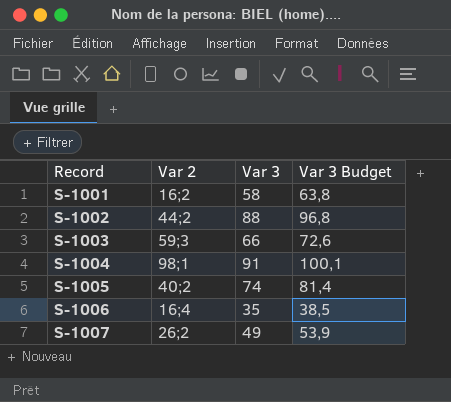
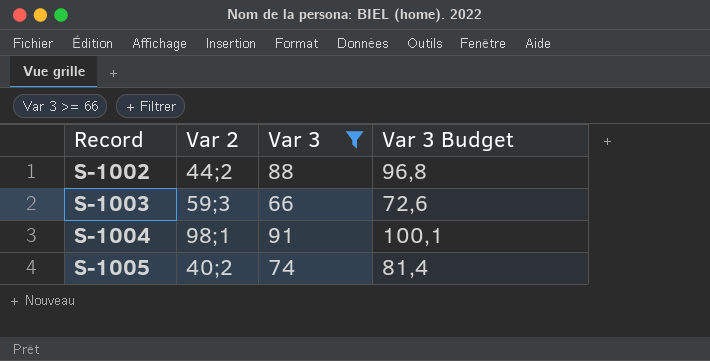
filter: none -> Var 3 >= 66

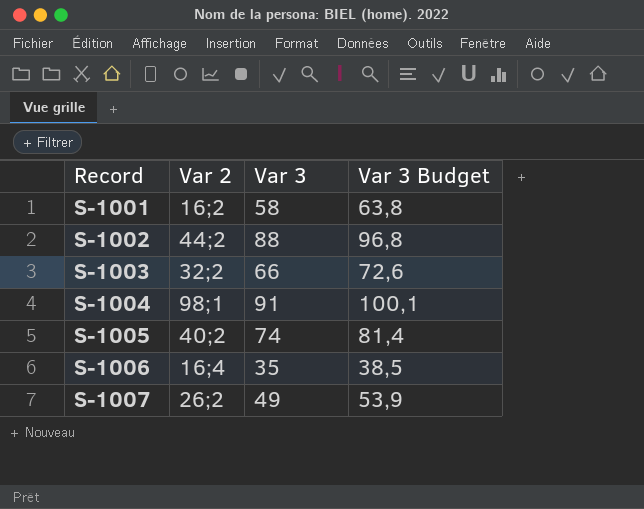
filter: Var 3 >= 66 -> none
S-1003 | Var 2: 59;3 -> 32;2

